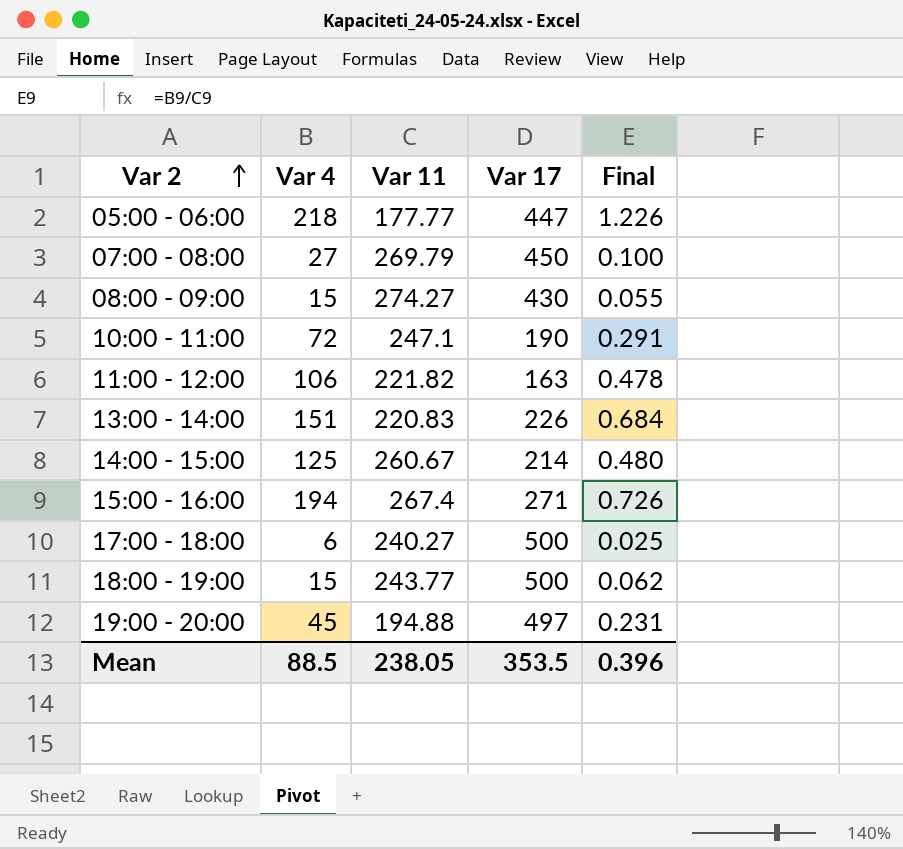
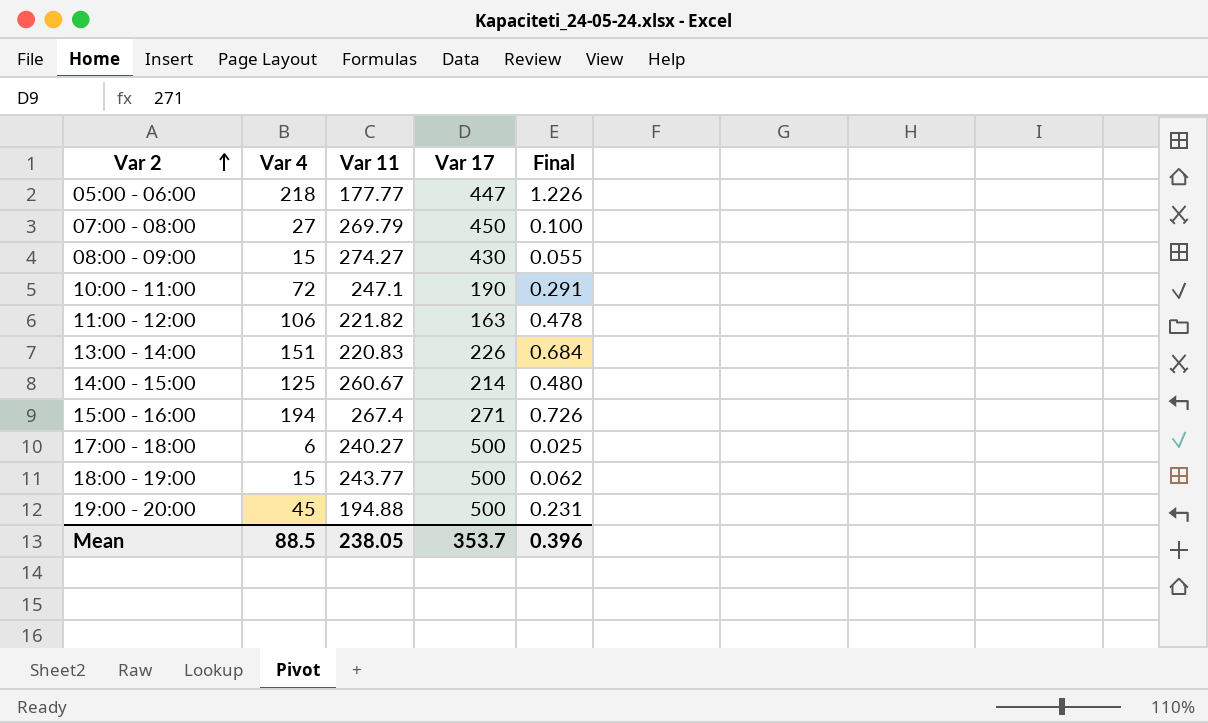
19:00 - 20:00 | Var 17: 497 -> 500
Mean | Var 17: 353.5 -> 353.7

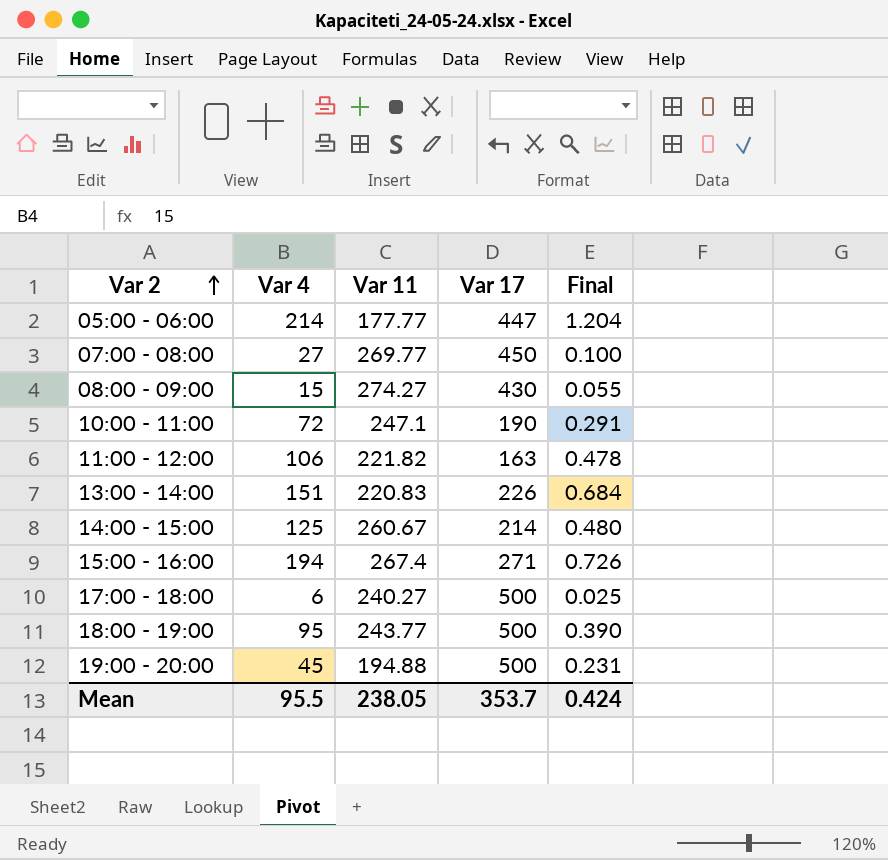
05:00 - 06:00 | Var 4: 218 -> 214
05:00 - 06:00 | Final: 1.226 -> 1.204
07:00 - 08:00 | Var 11: 269.79 -> 269.77
18:00 - 19:00 | Var 4: 15 -> 95
18:00 - 19:00 | Final: 0.062 -> 0.390
Mean | Var 4: 88.5 -> 95.5
Mean | Final: 0.396 -> 0.424

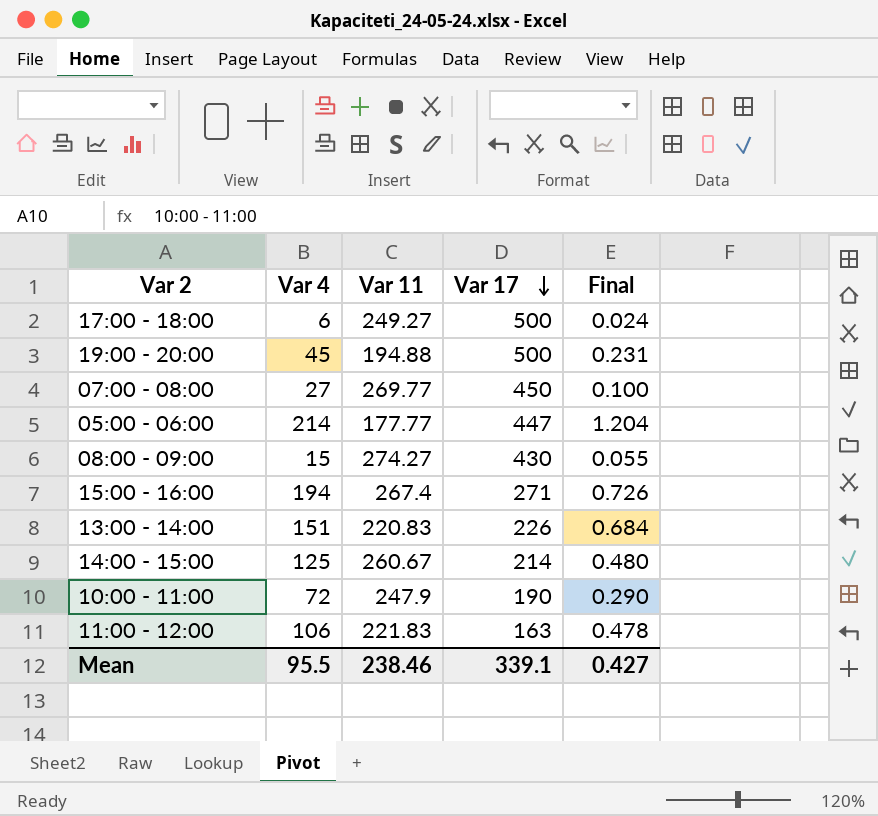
row order: Var 2 ascending -> Var 17 descending
row 18:00 - 19:00: 95 | 243.77 | 500 | 0.390 -> none
17:00 - 18:00 | Var 11: 240.27 -> 249.27
17:00 - 18:00 | Final: 0.025 -> 0.024
10:00 - 11:00 | Var 11: 247.1 -> 247.9
10:00 - 11:00 | Final: 0.291 -> 0.290
11:00 - 12:00 | Var 11: 221.82 -> 221.83
Mean | Var 11: 238.05 -> 238.46
Mean | Var 17: 353.7 -> 339.1
Mean | Final: 0.424 -> 0.427

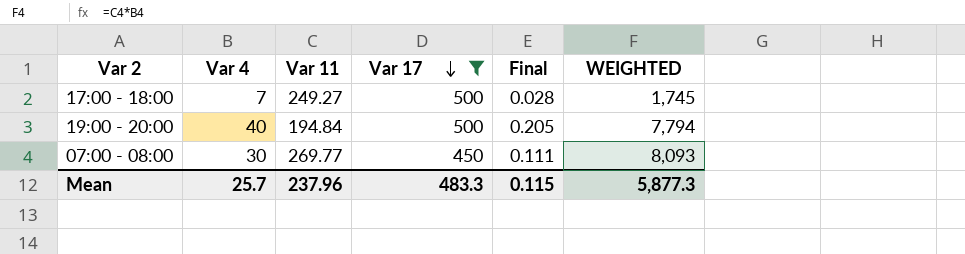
filter: none -> Var 17 >= 450
column WEIGHTED | formula: none -> [Var 4] * [Var 11]
17:00 - 18:00 | Var 4: 6 -> 7
17:00 - 18:00 | Final: 0.024 -> 0.028
19:00 - 20:00 | Var 4: 45 -> 40
19:00 - 20:00 | Var 11: 194.88 -> 194.84
19:00 - 20:00 | Final: 0.231 -> 0.205
07:00 - 08:00 | Var 4: 27 -> 30
07:00 - 08:00 | Final: 0.100 -> 0.111
Mean | Var 4: 95.5 -> 25.7
Mean | Var 11: 238.46 -> 237.96
Mean | Var 17: 339.1 -> 483.3
Mean | Final: 0.427 -> 0.115

